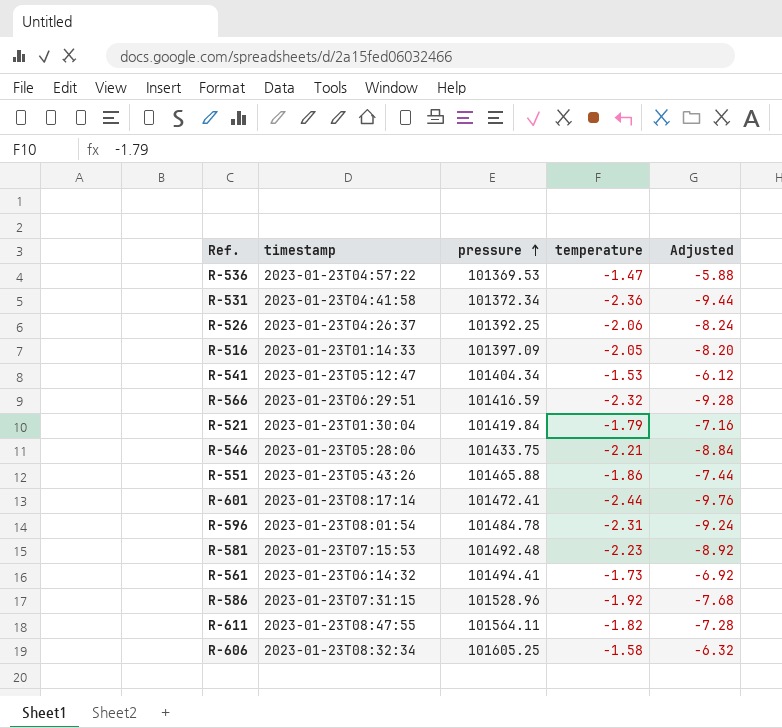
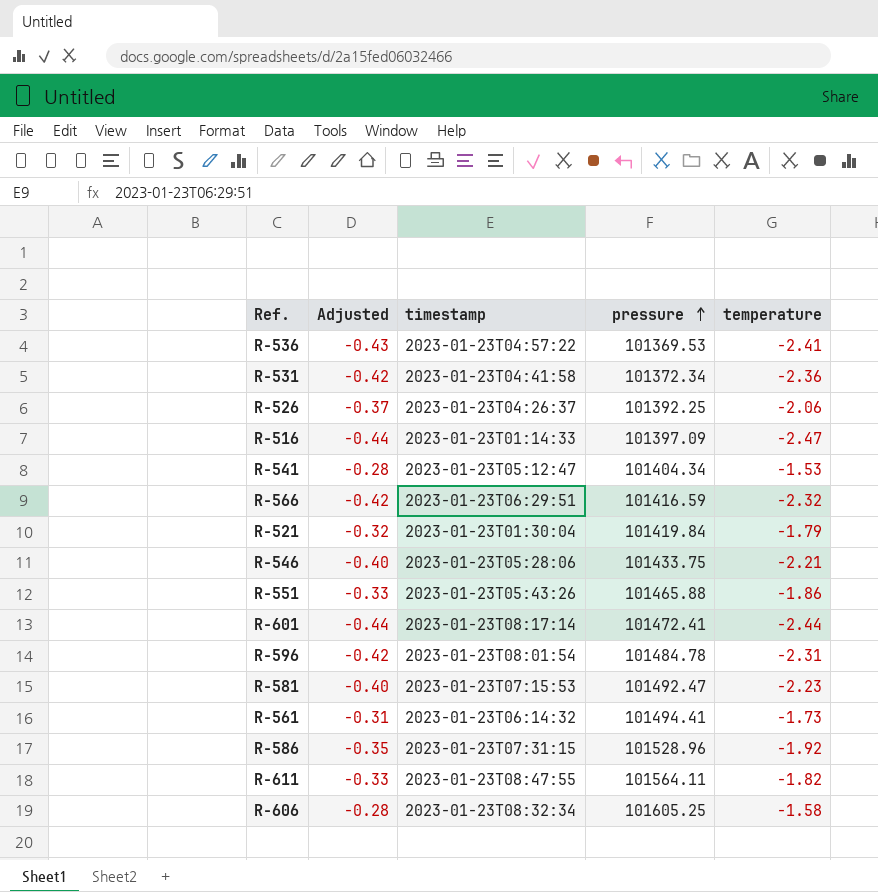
column Adjusted | formula: [temperature] * 4 -> [temperature] * 0.18
column Adjusted | position: 5 -> 2
R-536 | temperature: -1.47 -> -2.41
R-516 | temperature: -2.05 -> -2.47
R-581 | pressure: 101492.48 -> 101492.47

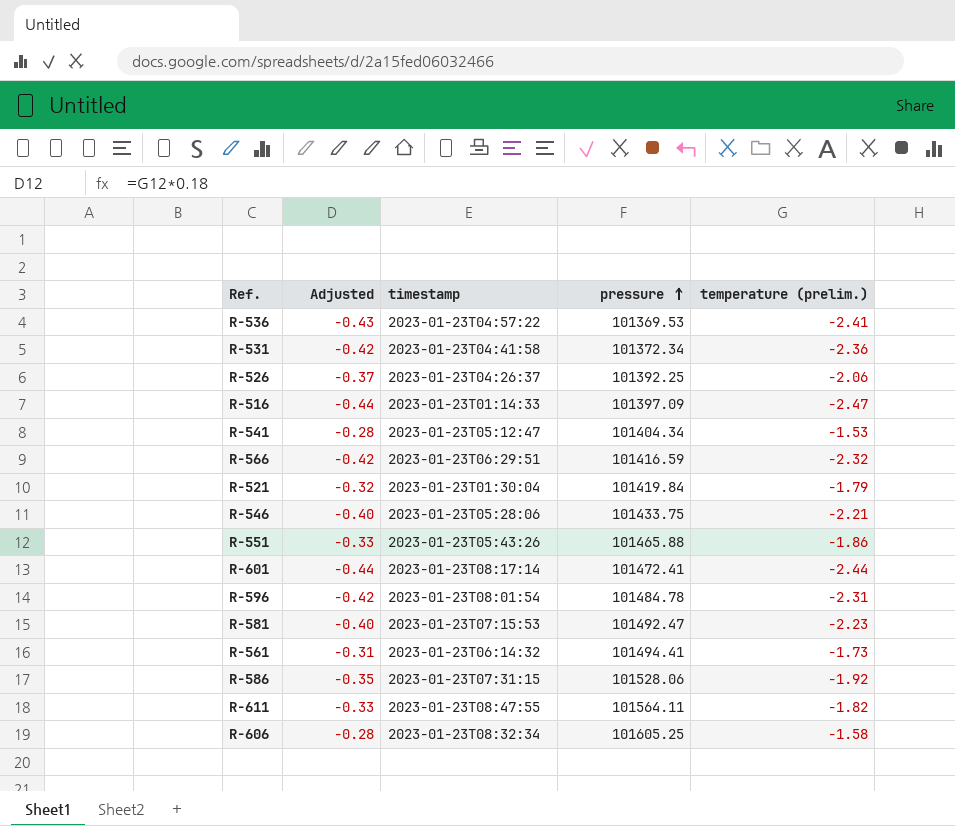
column name: temperature -> temperature (prelim.)
R-586 | pressure: 101528.96 -> 101528.06

